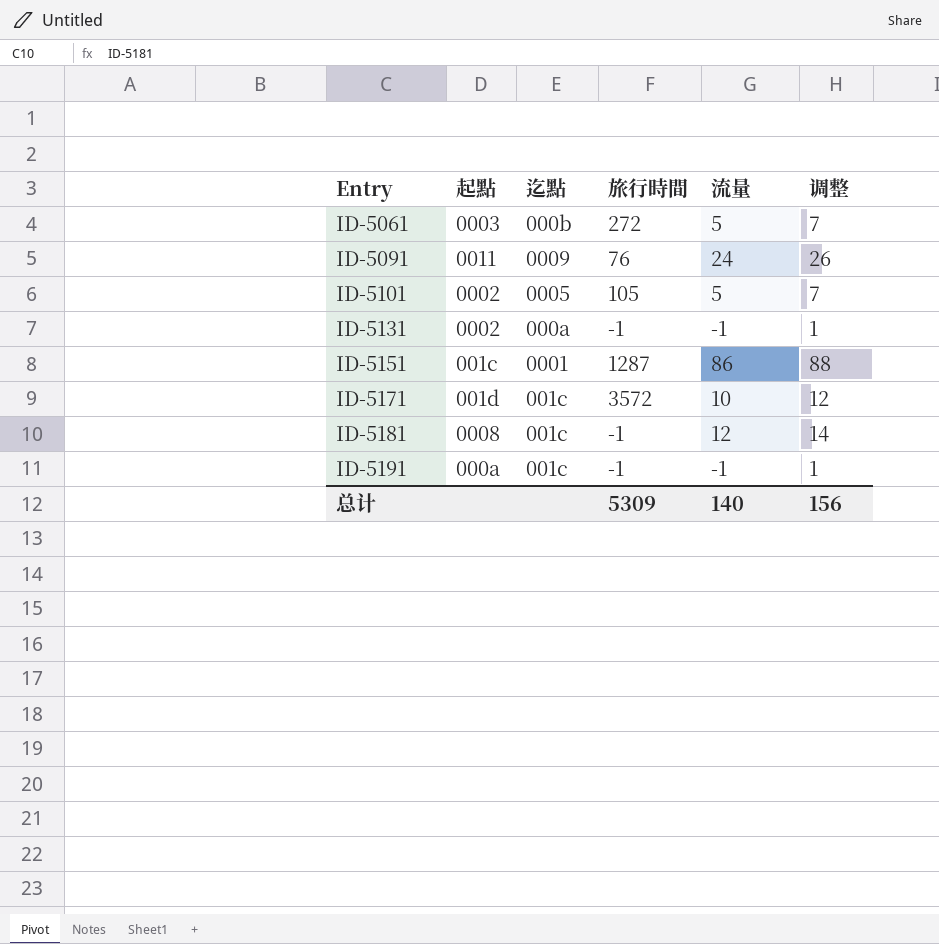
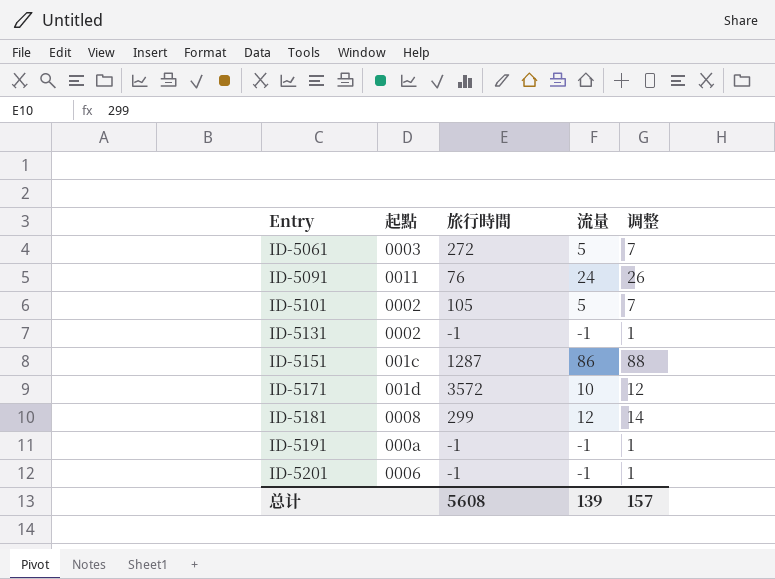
column 迄點 | position: 3 -> none
ID-5181 | 旅行時間: -1 -> 299
row ID-5201: none -> 0006 | -1 | -1 | 1
总计 | 旅行時間: 5309 -> 5608
总计 | 流量: 140 -> 139
总计 | 调整: 156 -> 157

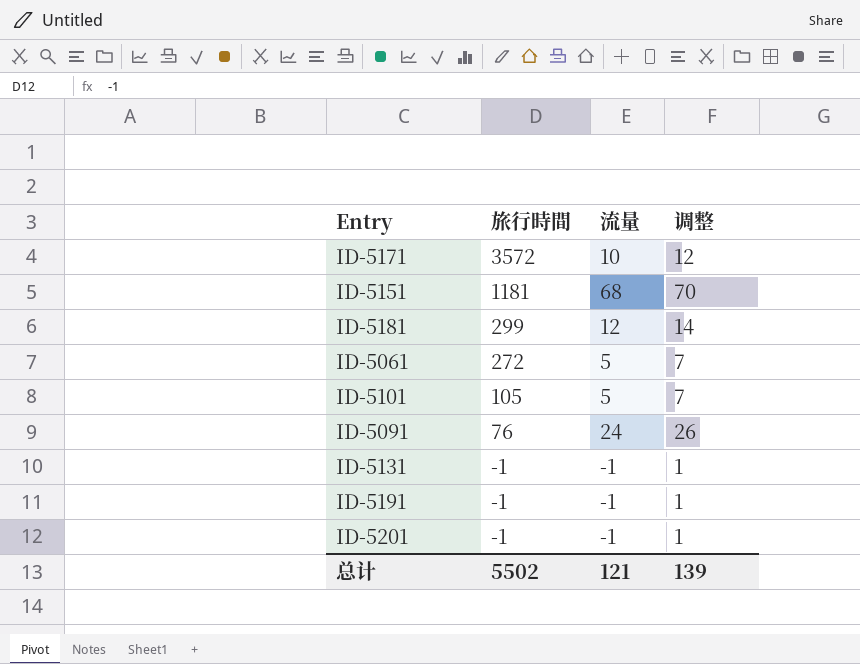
row order: Entry ascending -> 旅行時間 descending
column 起點 | position: 2 -> none
ID-5151 | 旅行時間: 1287 -> 1181
ID-5151 | 流量: 86 -> 68
ID-5151 | 调整: 88 -> 70
总计 | 旅行時間: 5608 -> 5502
总计 | 流量: 139 -> 121
总计 | 调整: 157 -> 139

